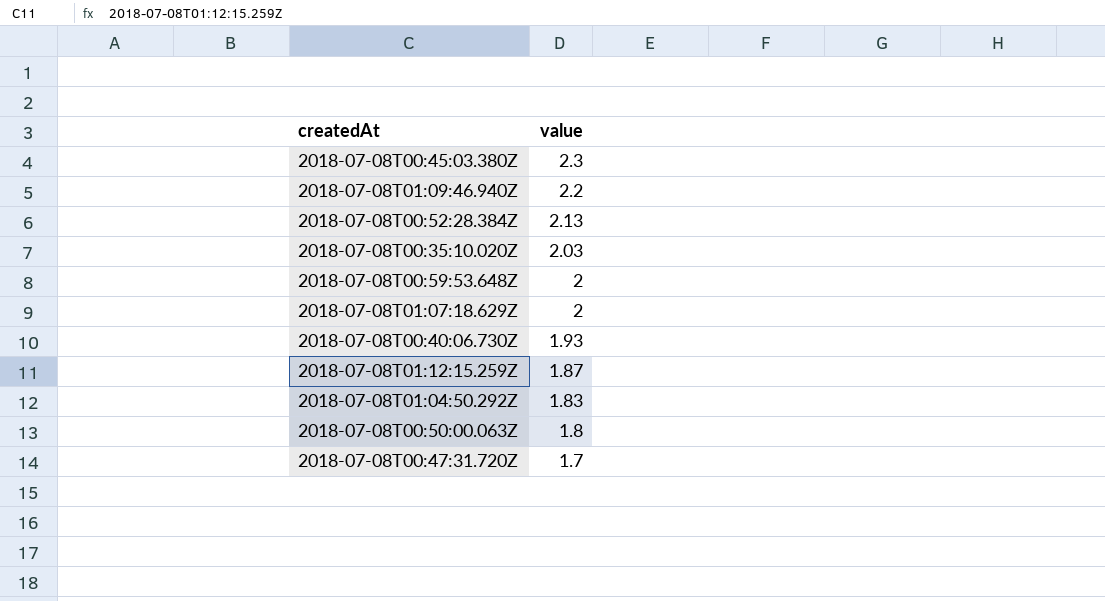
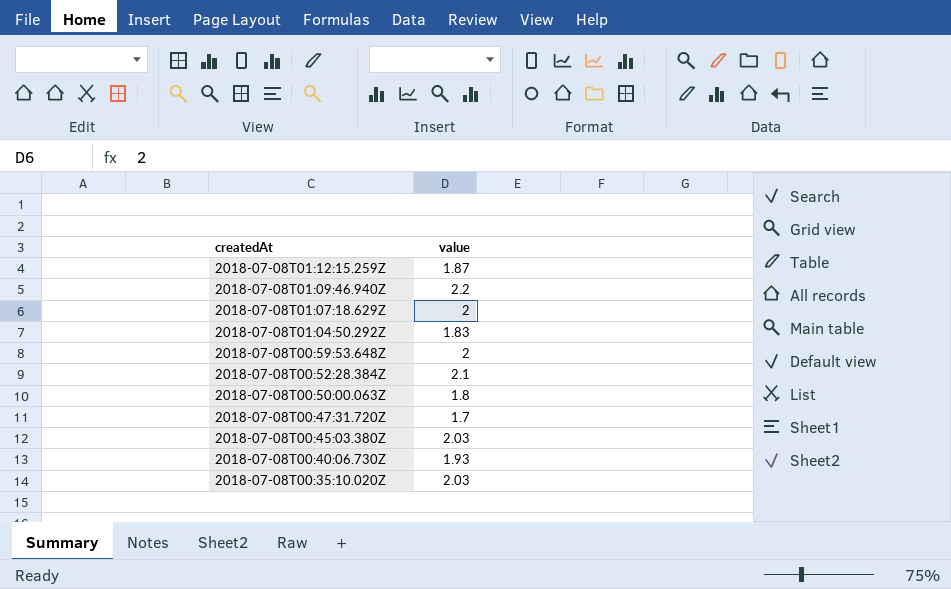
row order: value descending -> createdAt descending
2018-07-08T00:52:28.384Z | value: 2.13 -> 2.1
2018-07-08T00:45:03.380Z | value: 2.3 -> 2.03

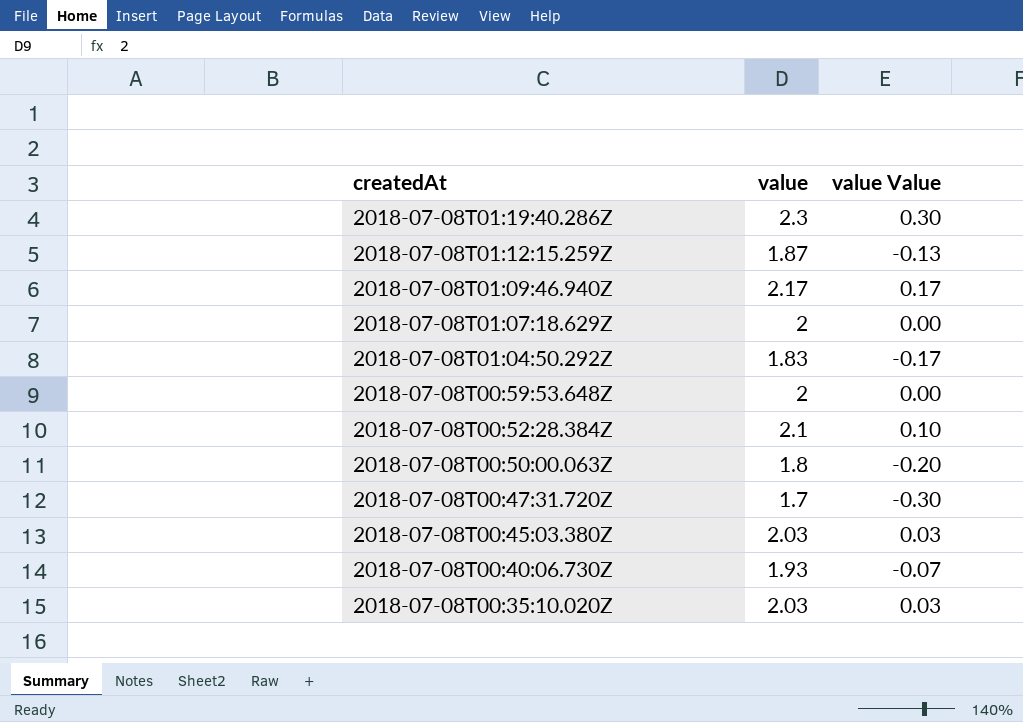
column value Value | formula: none -> [value] - 2
row 2018-07-08T01:19:40.286Z: none -> 2.3 | 0.30
2018-07-08T01:09:46.940Z | value: 2.2 -> 2.17

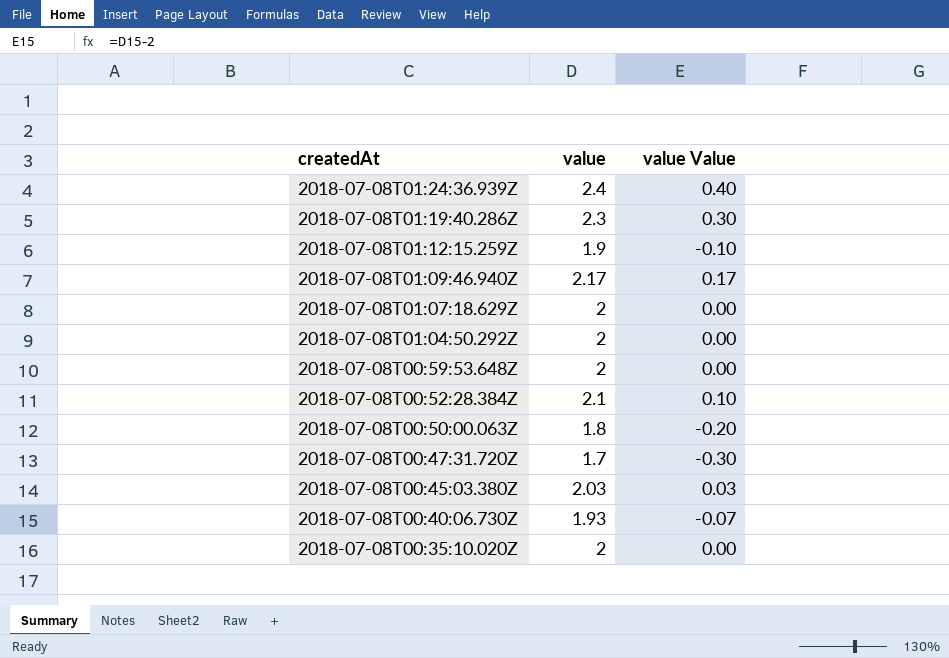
row 2018-07-08T01:24:36.939Z: none -> 2.4 | 0.40
2018-07-08T01:12:15.259Z | value: 1.87 -> 1.9
2018-07-08T01:12:15.259Z | value Value: -0.13 -> -0.10
2018-07-08T01:04:50.292Z | value: 1.83 -> 2
2018-07-08T01:04:50.292Z | value Value: -0.17 -> 0.00
2018-07-08T00:35:10.020Z | value: 2.03 -> 2
2018-07-08T00:35:10.020Z | value Value: 0.03 -> 0.00

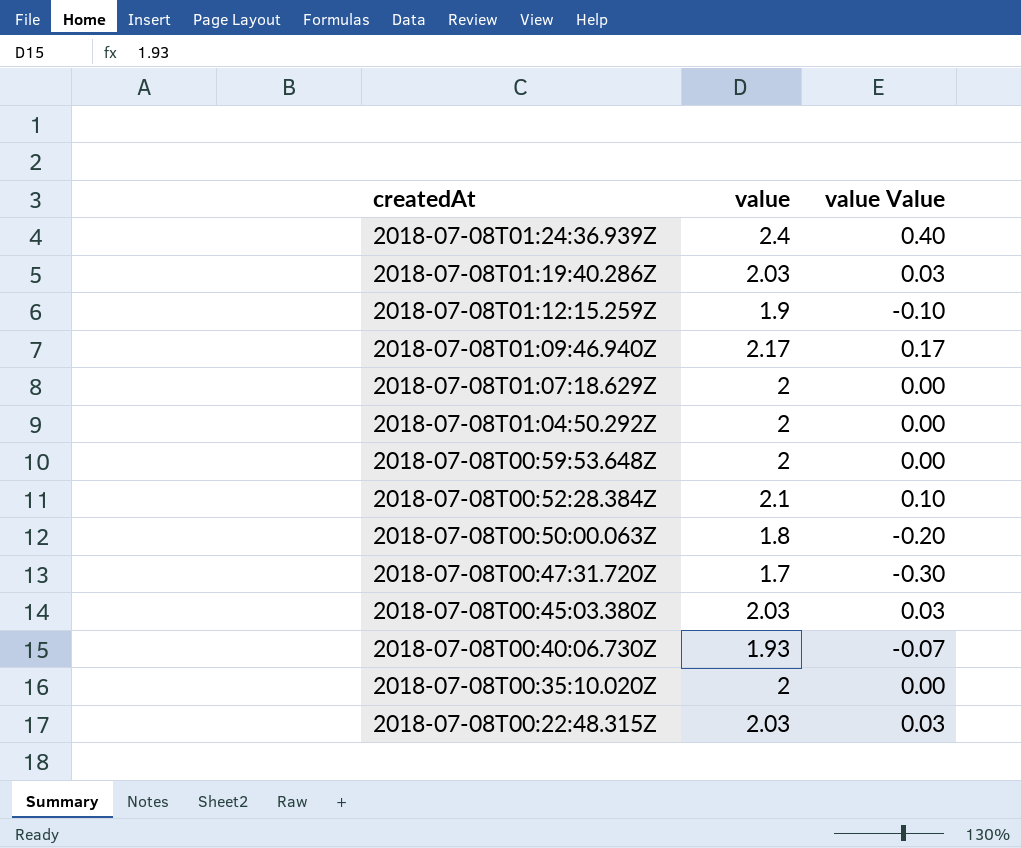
2018-07-08T01:19:40.286Z | value: 2.3 -> 2.03
2018-07-08T01:19:40.286Z | value Value: 0.30 -> 0.03
row 2018-07-08T00:22:48.315Z: none -> 2.03 | 0.03

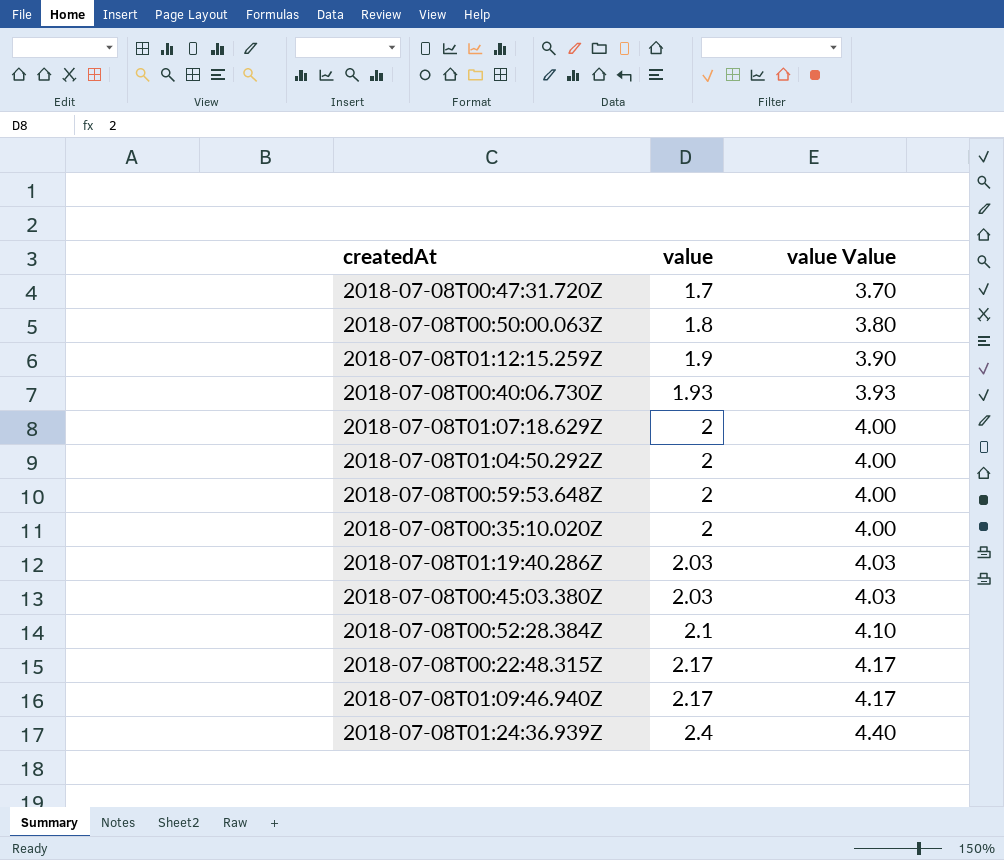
row order: createdAt descending -> value ascending
column value Value | formula: [value] - 2 -> [value] + 2
2018-07-08T00:22:48.315Z | value: 2.03 -> 2.17

